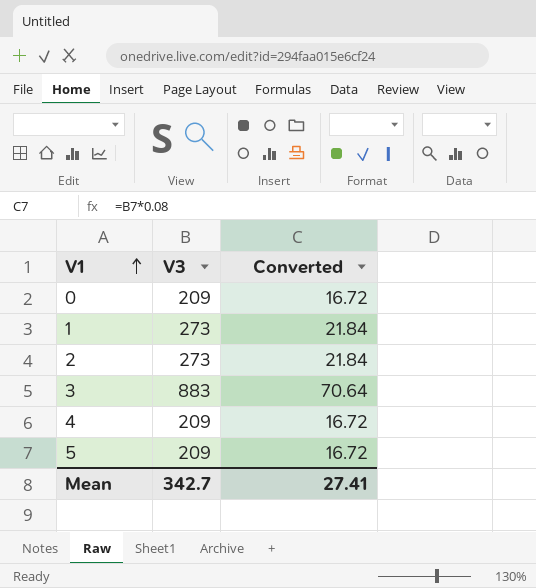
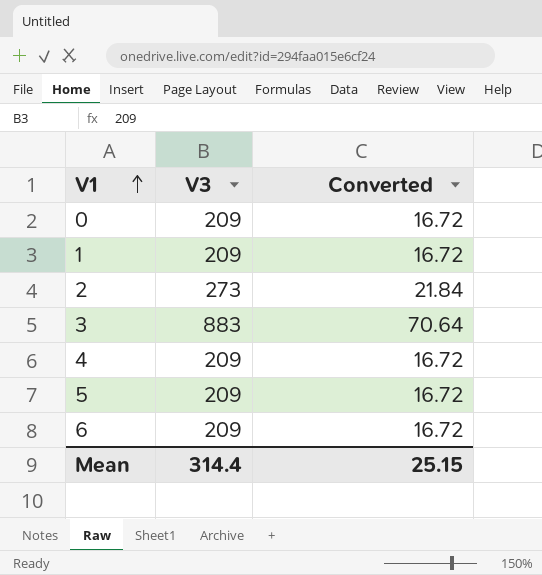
1 | V3: 273 -> 209
1 | Converted: 21.84 -> 16.72
row 6: none -> 209 | 16.72
Mean | V3: 342.7 -> 314.4
Mean | Converted: 27.41 -> 25.15

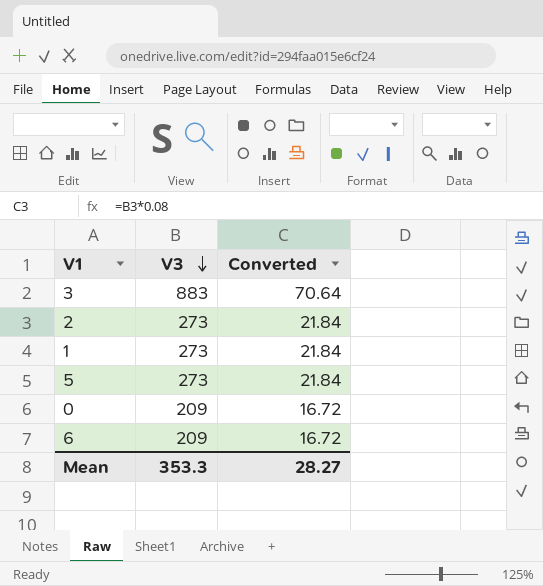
row order: V1 ascending -> V3 descending
row 4: 209 | 16.72 -> none
1 | V3: 209 -> 273
1 | Converted: 16.72 -> 21.84
5 | V3: 209 -> 273
5 | Converted: 16.72 -> 21.84
Mean | V3: 314.4 -> 353.3
Mean | Converted: 25.15 -> 28.27

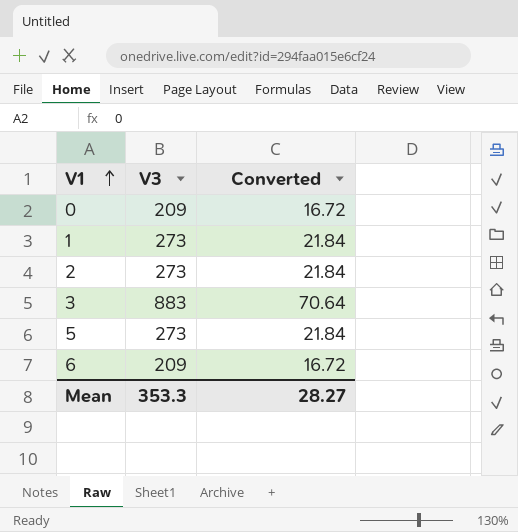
row order: V3 descending -> V1 ascending

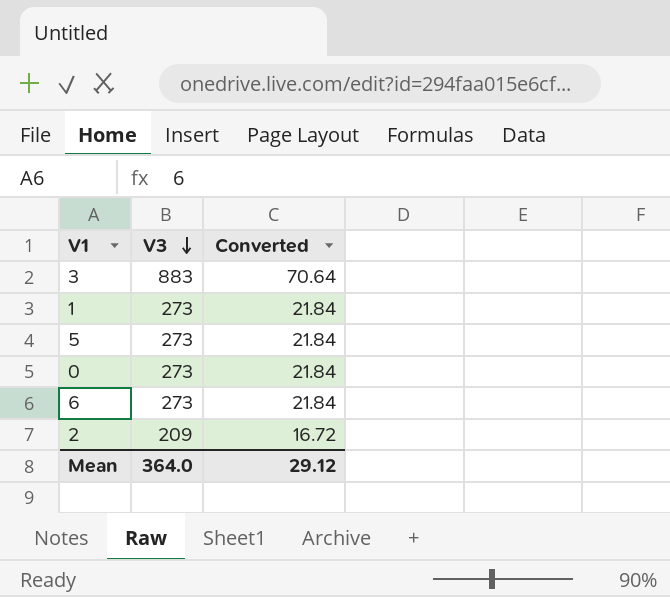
row order: V1 ascending -> V3 descending
0 | V3: 209 -> 273
0 | Converted: 16.72 -> 21.84
6 | V3: 209 -> 273
6 | Converted: 16.72 -> 21.84
2 | V3: 273 -> 209
2 | Converted: 21.84 -> 16.72
Mean | V3: 353.3 -> 364.0
Mean | Converted: 28.27 -> 29.12

